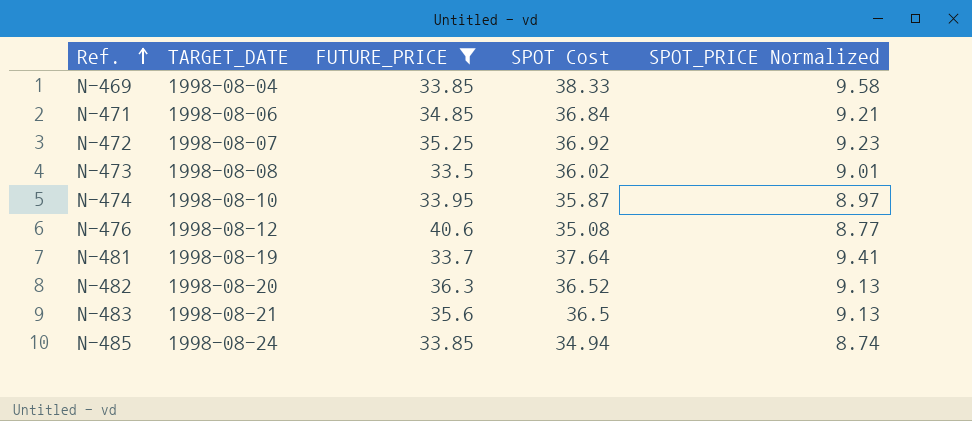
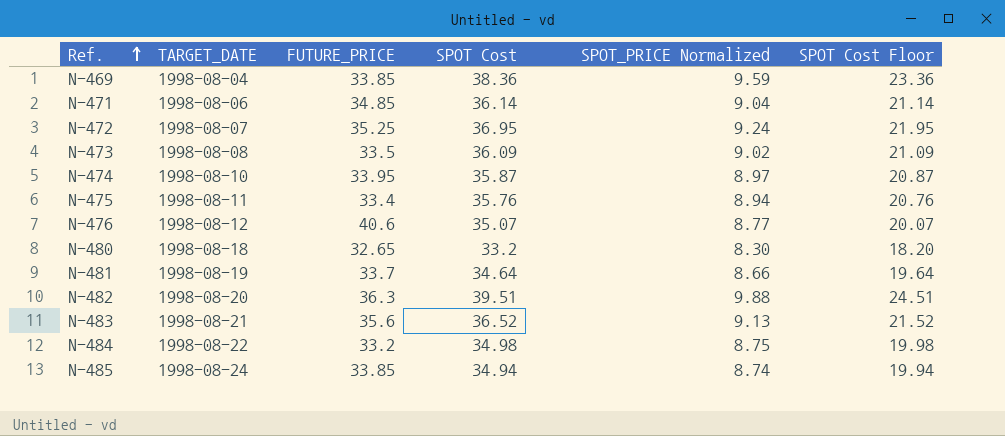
filter: FUTURE_PRICE >= 33.5 -> none
column SPOT Cost Floor | formula: none -> [SPOT Cost] - 15
N-469 | SPOT Cost: 38.33 -> 38.36
N-469 | SPOT_PRICE Normalized: 9.58 -> 9.59
N-471 | SPOT Cost: 36.84 -> 36.14
N-471 | SPOT_PRICE Normalized: 9.21 -> 9.04
N-472 | SPOT Cost: 36.92 -> 36.95
N-472 | SPOT_PRICE Normalized: 9.23 -> 9.24
N-473 | SPOT Cost: 36.02 -> 36.09
N-473 | SPOT_PRICE Normalized: 9.01 -> 9.02
N-476 | SPOT Cost: 35.08 -> 35.07
N-481 | SPOT Cost: 37.64 -> 34.64
N-481 | SPOT_PRICE Normalized: 9.41 -> 8.66
N-482 | SPOT Cost: 36.52 -> 39.51
N-482 | SPOT_PRICE Normalized: 9.13 -> 9.88
N-483 | SPOT Cost: 36.5 -> 36.52

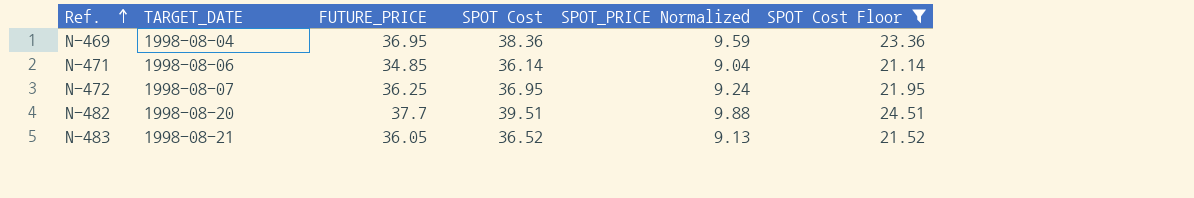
filter: none -> SPOT Cost Floor >= 21.14
N-469 | FUTURE_PRICE: 33.85 -> 36.95
N-472 | FUTURE_PRICE: 35.25 -> 36.25
N-482 | FUTURE_PRICE: 36.3 -> 37.7
N-483 | FUTURE_PRICE: 35.6 -> 36.05

